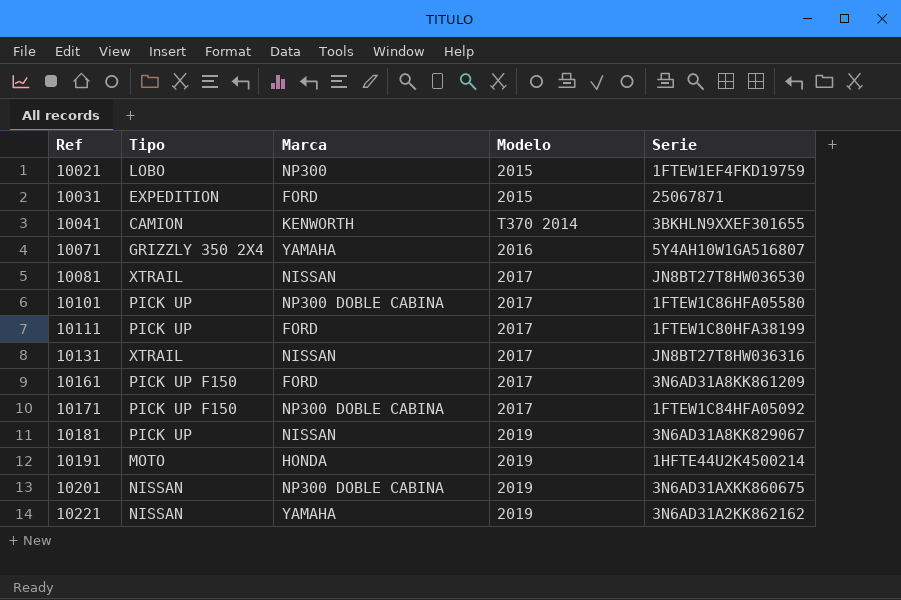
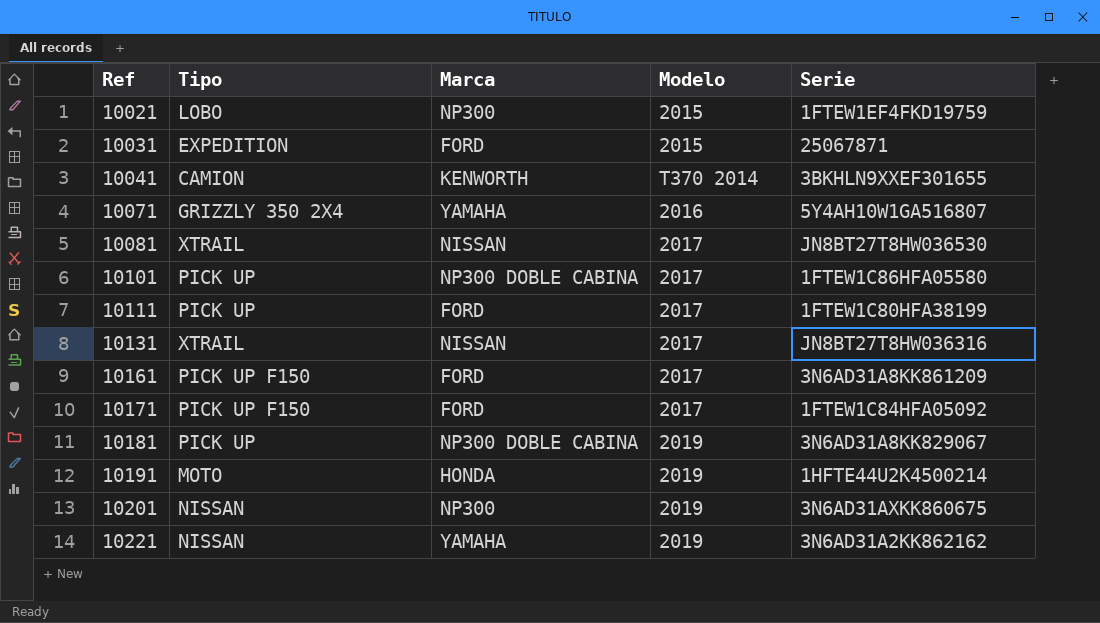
10171 | Marca: NP300 DOBLE CABINA -> FORD
10181 | Marca: NISSAN -> NP300 DOBLE CABINA
10201 | Marca: NP300 DOBLE CABINA -> NP300

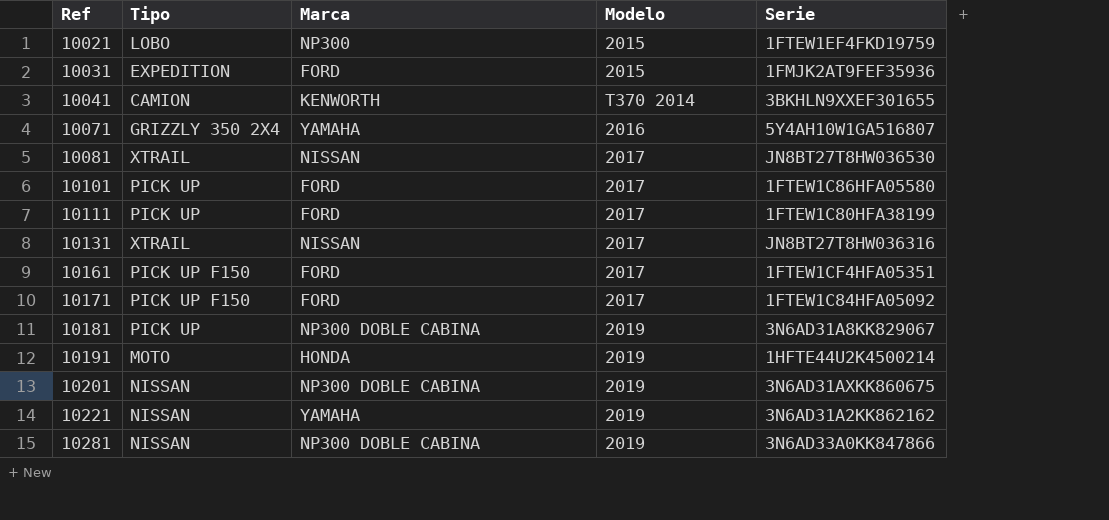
10031 | Serie: 25067871 -> 1FMJK2AT9FEF35936
10101 | Marca: NP300 DOBLE CABINA -> FORD
10161 | Serie: 3N6AD31A8KK861209 -> 1FTEW1CF4HFA05351
10201 | Marca: NP300 -> NP300 DOBLE CABINA
row 10281: none -> NISSAN | NP300 DOBLE CABINA | 2019 | 3N6AD33A0KK847866

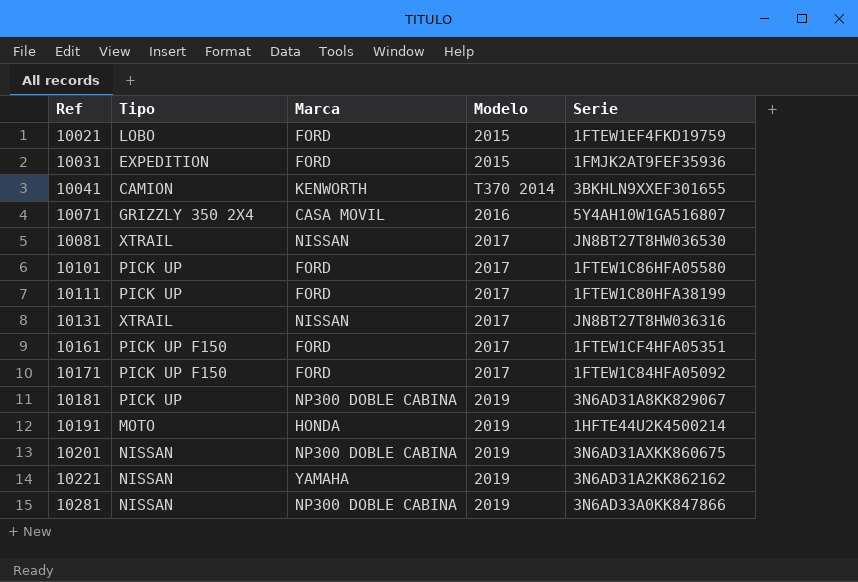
10021 | Marca: NP300 -> FORD
10071 | Marca: YAMAHA -> CASA MOVIL

